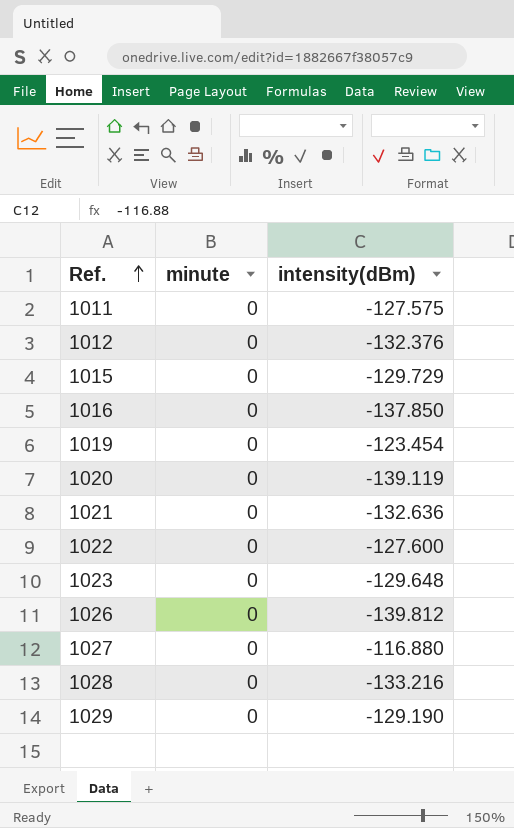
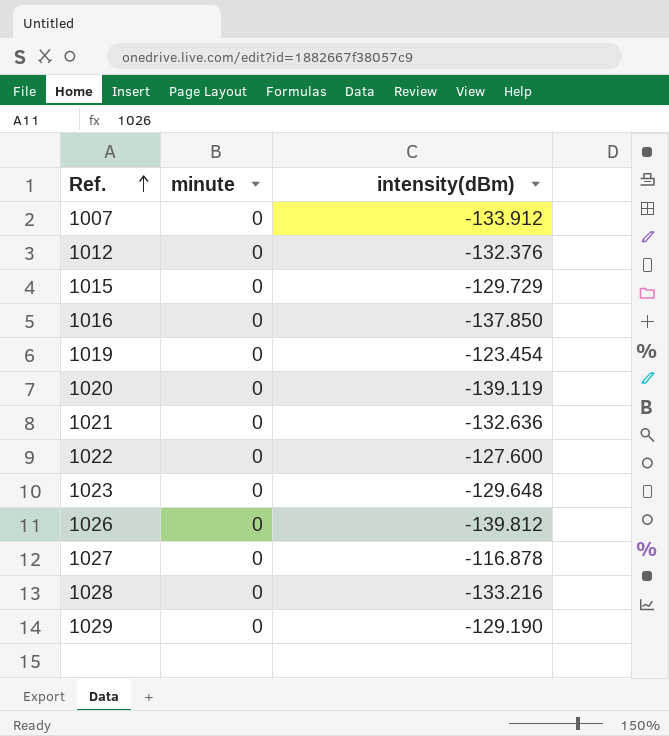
row 1011: 0 | -127.575 -> none
row 1007: none -> 0 | -133.912
1027 | intensity(dBm): -116.880 -> -116.878

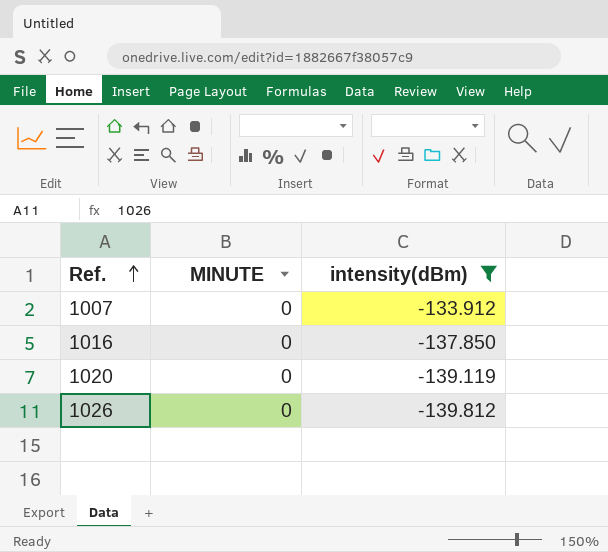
filter: none -> intensity(dBm) <= -133.912
column name: minute -> MINUTE

